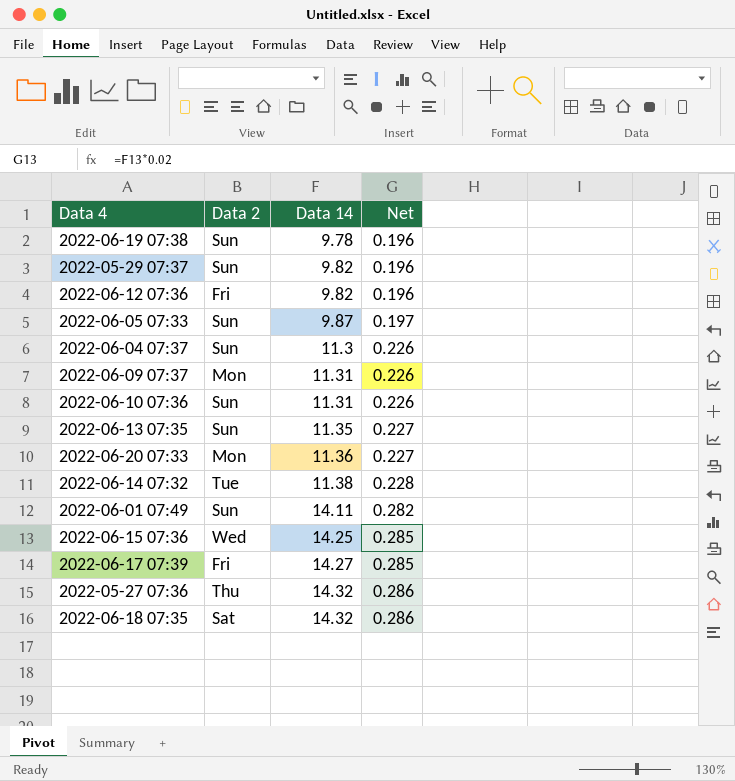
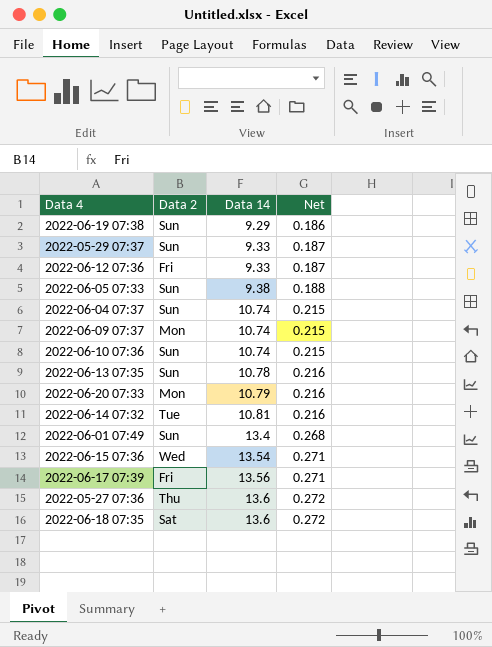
2022-06-19 07:38 | Data 14: 9.78 -> 9.29
2022-06-19 07:38 | Net: 0.196 -> 0.186
2022-05-29 07:37 | Data 14: 9.82 -> 9.33
2022-05-29 07:37 | Net: 0.196 -> 0.187
2022-06-12 07:36 | Data 14: 9.82 -> 9.33
2022-06-12 07:36 | Net: 0.196 -> 0.187
2022-06-05 07:33 | Data 14: 9.87 -> 9.38
2022-06-05 07:33 | Net: 0.197 -> 0.188
2022-06-04 07:37 | Data 14: 11.3 -> 10.74
2022-06-04 07:37 | Net: 0.226 -> 0.215
2022-06-09 07:37 | Data 14: 11.31 -> 10.74
2022-06-09 07:37 | Net: 0.226 -> 0.215
2022-06-10 07:36 | Data 14: 11.31 -> 10.74
2022-06-10 07:36 | Net: 0.226 -> 0.215
2022-06-13 07:35 | Data 14: 11.35 -> 10.78
2022-06-13 07:35 | Net: 0.227 -> 0.216
2022-06-20 07:33 | Data 14: 11.36 -> 10.79
2022-06-20 07:33 | Net: 0.227 -> 0.216
2022-06-14 07:32 | Data 14: 11.38 -> 10.81
2022-06-14 07:32 | Net: 0.228 -> 0.216
2022-06-01 07:49 | Data 14: 14.11 -> 13.4
2022-06-01 07:49 | Net: 0.282 -> 0.268
2022-06-15 07:36 | Data 14: 14.25 -> 13.54
2022-06-15 07:36 | Net: 0.285 -> 0.271
2022-06-17 07:39 | Data 14: 14.27 -> 13.56
2022-06-17 07:39 | Net: 0.285 -> 0.271
2022-05-27 07:36 | Data 14: 14.32 -> 13.6
2022-05-27 07:36 | Net: 0.286 -> 0.272
2022-06-18 07:35 | Data 14: 14.32 -> 13.6
2022-06-18 07:35 | Net: 0.286 -> 0.272

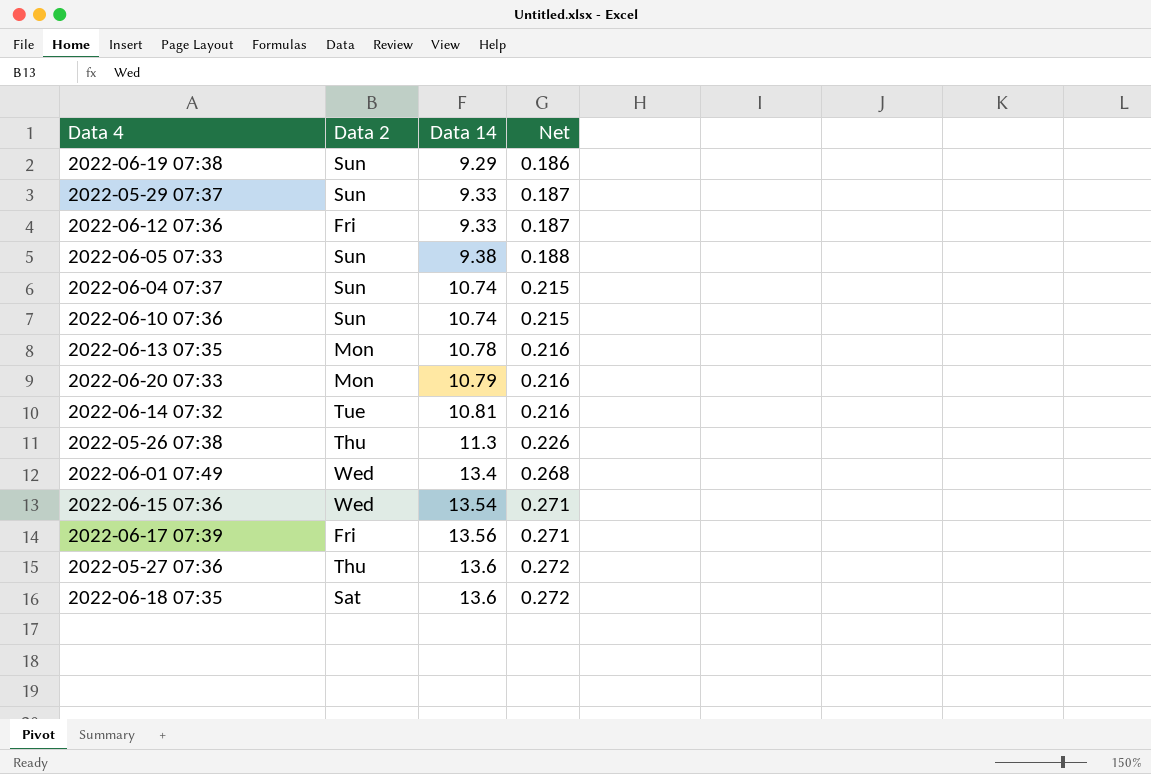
row 2022-06-09 07:37: Mon | 10.74 | 0.215 -> none
2022-06-13 07:35 | Data 2: Sun -> Mon
row 2022-05-26 07:38: none -> Thu | 11.3 | 0.226
2022-06-01 07:49 | Data 2: Sun -> Wed

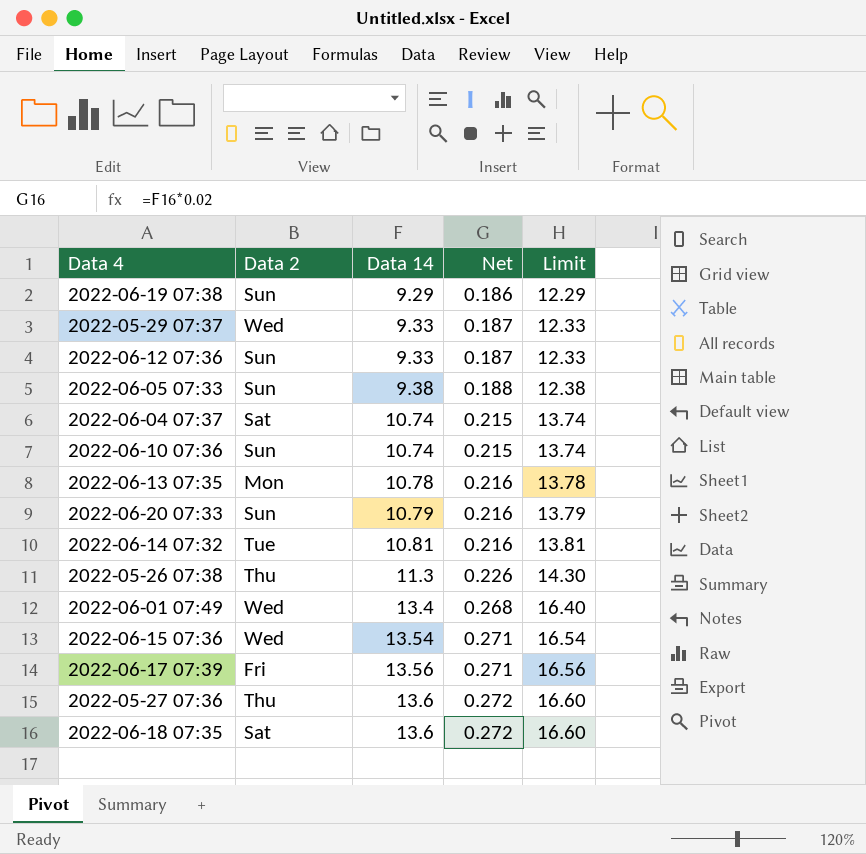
column Limit | formula: none -> [Data 14] + 3
2022-05-29 07:37 | Data 2: Sun -> Wed
2022-06-12 07:36 | Data 2: Fri -> Sun
2022-06-04 07:37 | Data 2: Sun -> Sat
2022-06-20 07:33 | Data 2: Mon -> Sun

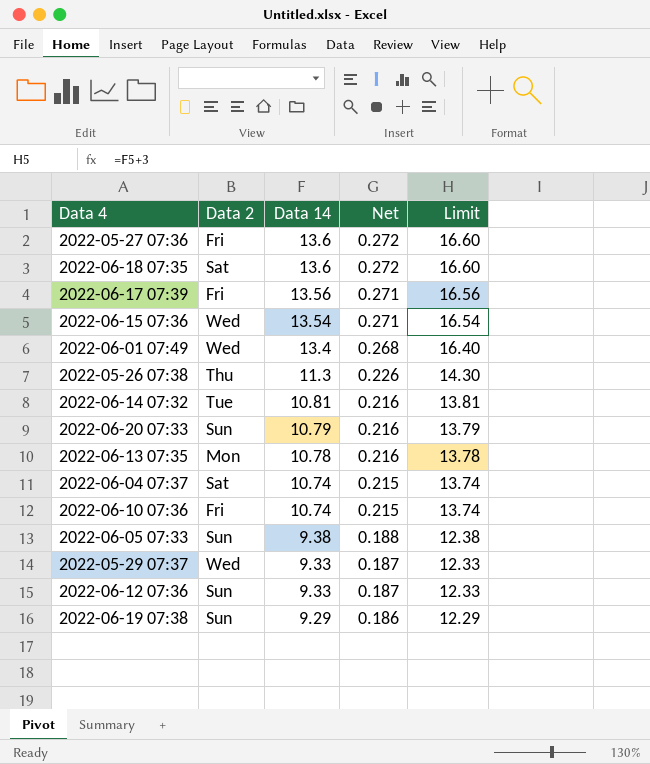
row order: Data 14 ascending -> Data 14 descending
2022-05-27 07:36 | Data 2: Thu -> Fri
2022-06-10 07:36 | Data 2: Sun -> Fri

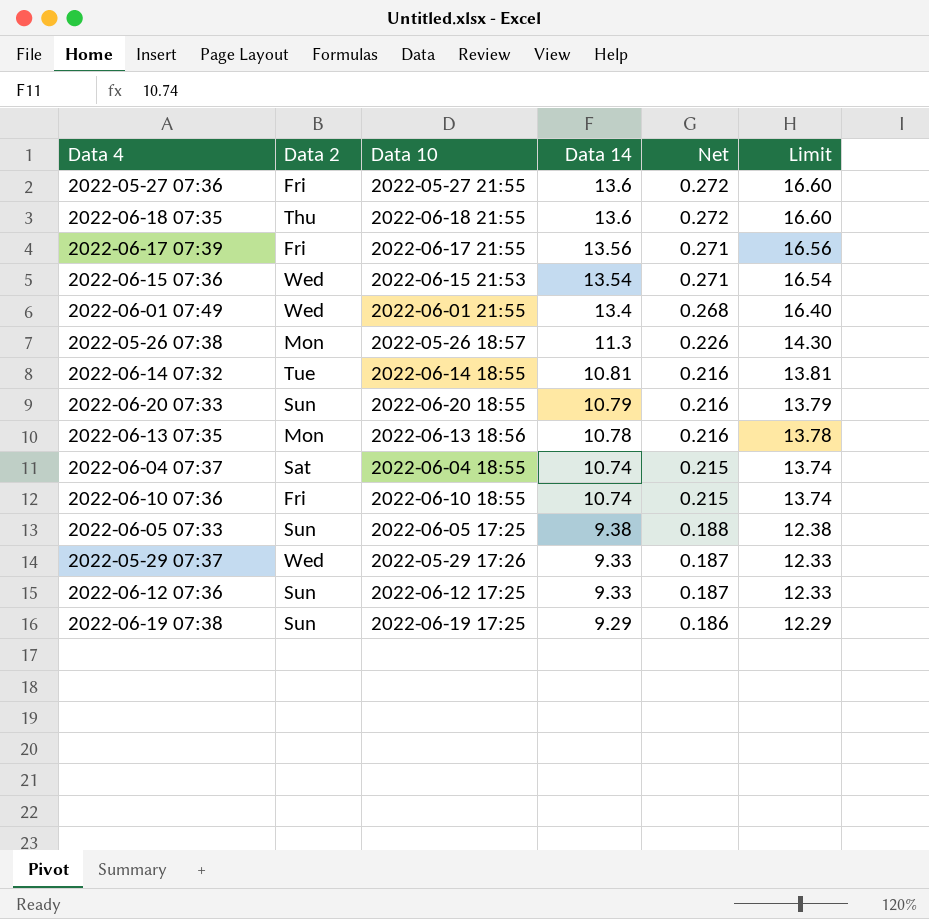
column Data 10 | position: none -> 3
2022-06-18 07:35 | Data 2: Sat -> Thu
2022-05-26 07:38 | Data 2: Thu -> Mon

